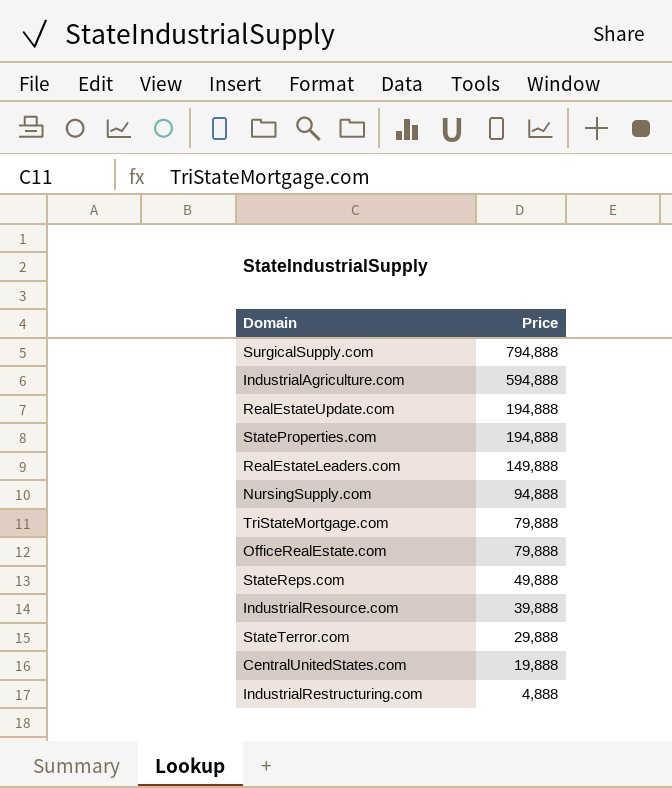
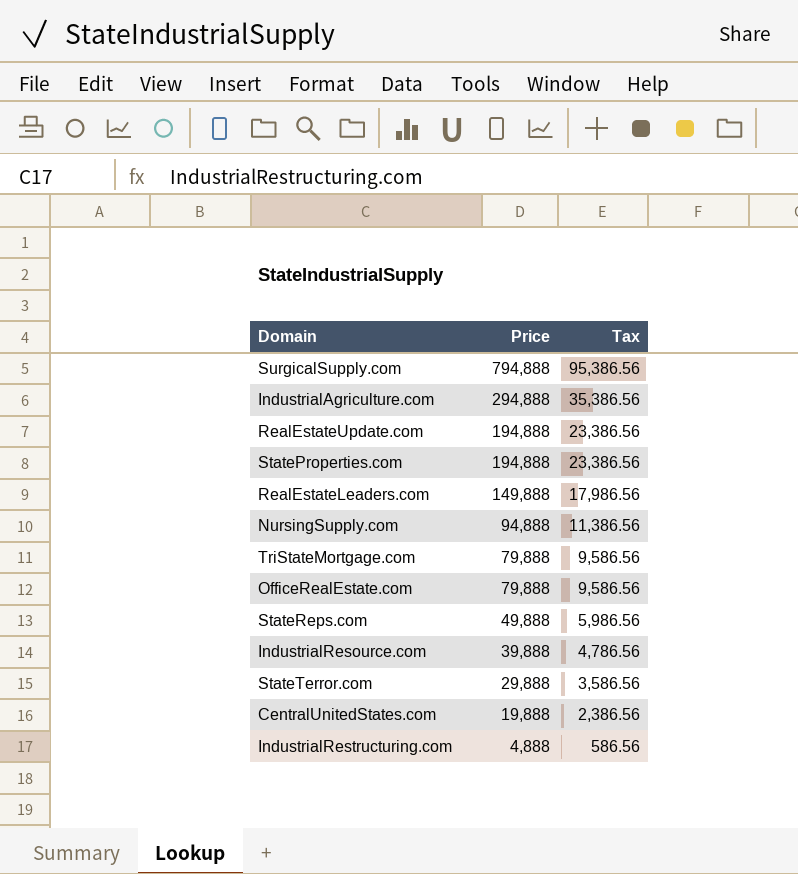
column Tax | formula: none -> [Price] * 0.12
IndustrialAgriculture.com | Price: 594,888 -> 294,888

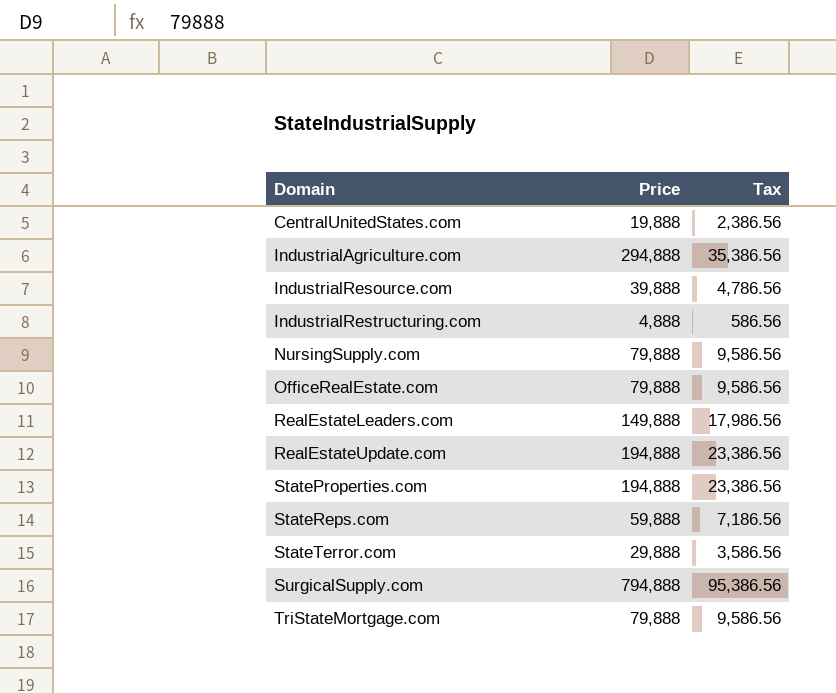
row order: Price descending -> Domain ascending
NursingSupply.com | Price: 94,888 -> 79,888
NursingSupply.com | Tax: 11,386.56 -> 9,586.56
StateReps.com | Price: 49,888 -> 59,888
StateReps.com | Tax: 5,986.56 -> 7,186.56

